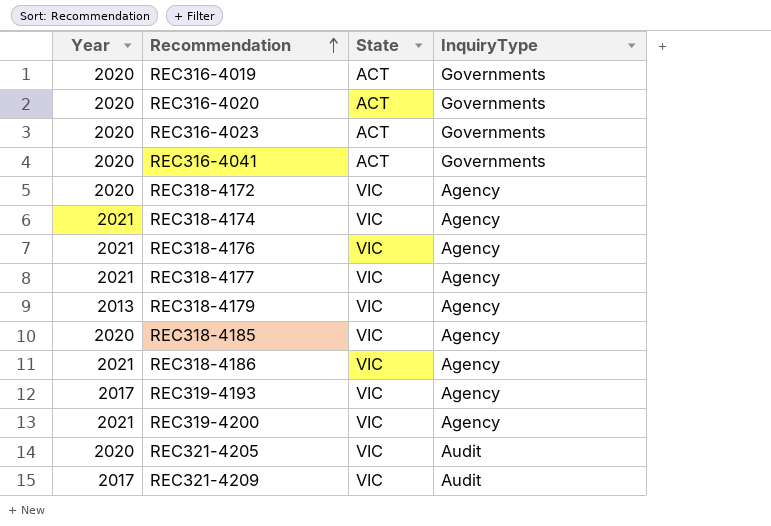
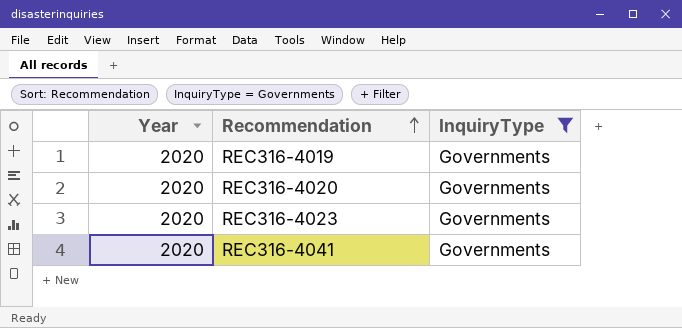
filter: none -> InquiryType = Governments
column State | position: 3 -> none

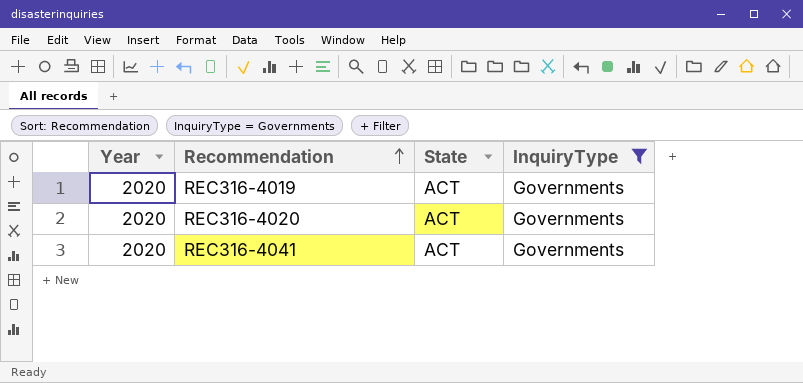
column State | position: none -> 3
row REC316-4023: 2020 | Governments -> none

